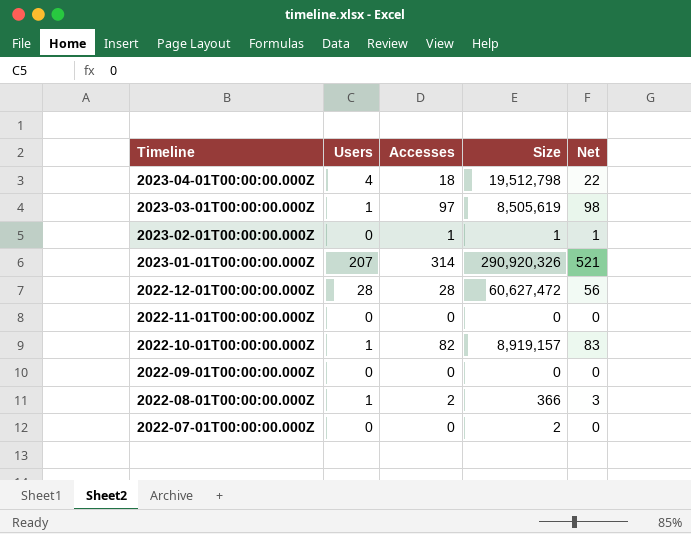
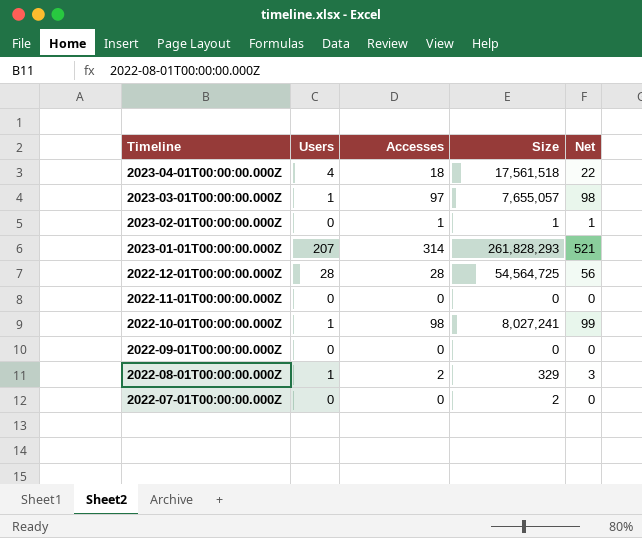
2023-04-01T00:00:00.000Z | Size: 19,512,798 -> 17,561,518
2023-03-01T00:00:00.000Z | Size: 8,505,619 -> 7,655,057
2023-01-01T00:00:00.000Z | Size: 290,920,326 -> 261,828,293
2022-12-01T00:00:00.000Z | Size: 60,627,472 -> 54,564,725
2022-10-01T00:00:00.000Z | Accesses: 82 -> 98
2022-10-01T00:00:00.000Z | Size: 8,919,157 -> 8,027,241
2022-10-01T00:00:00.000Z | Net: 83 -> 99
2022-08-01T00:00:00.000Z | Size: 366 -> 329

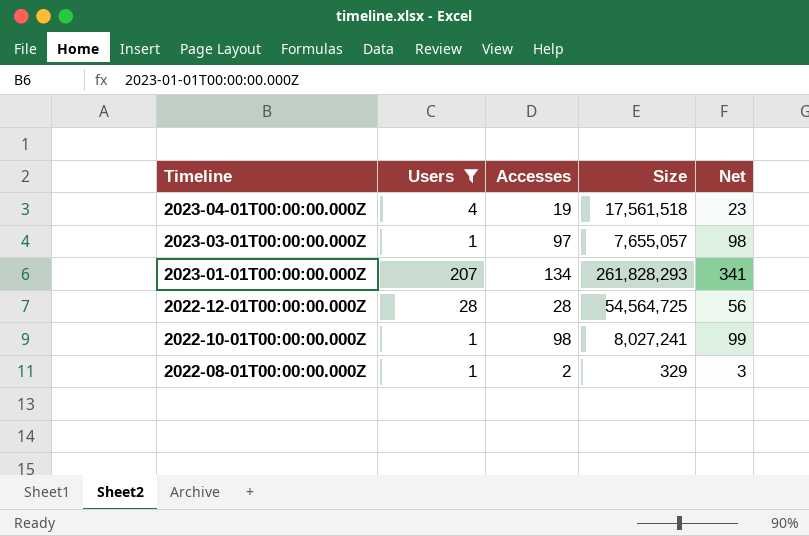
filter: none -> Users != 0
2023-04-01T00:00:00.000Z | Accesses: 18 -> 19
2023-04-01T00:00:00.000Z | Net: 22 -> 23
2023-01-01T00:00:00.000Z | Accesses: 314 -> 134
2023-01-01T00:00:00.000Z | Net: 521 -> 341

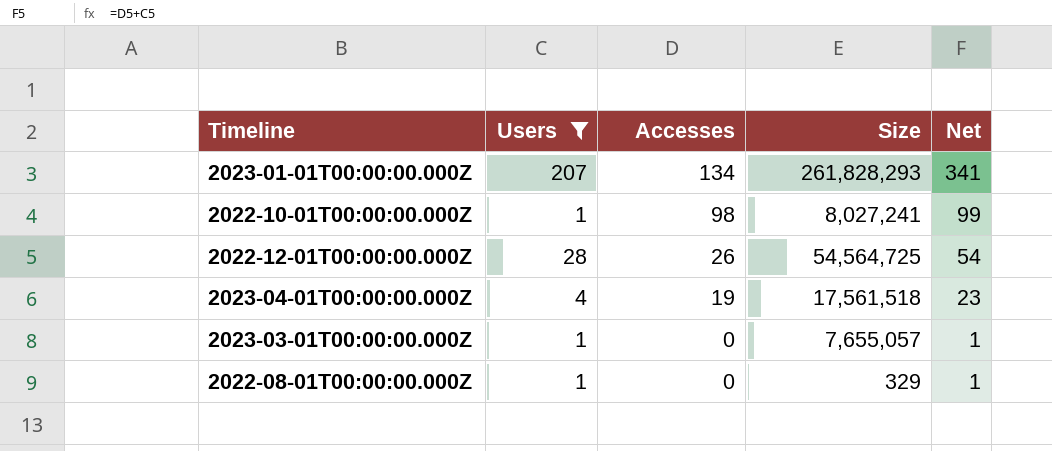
row order: Timeline descending -> Accesses descending
2022-12-01T00:00:00.000Z | Accesses: 28 -> 26
2022-12-01T00:00:00.000Z | Net: 56 -> 54
2023-03-01T00:00:00.000Z | Accesses: 97 -> 0
2023-03-01T00:00:00.000Z | Net: 98 -> 1
2022-08-01T00:00:00.000Z | Accesses: 2 -> 0
2022-08-01T00:00:00.000Z | Net: 3 -> 1

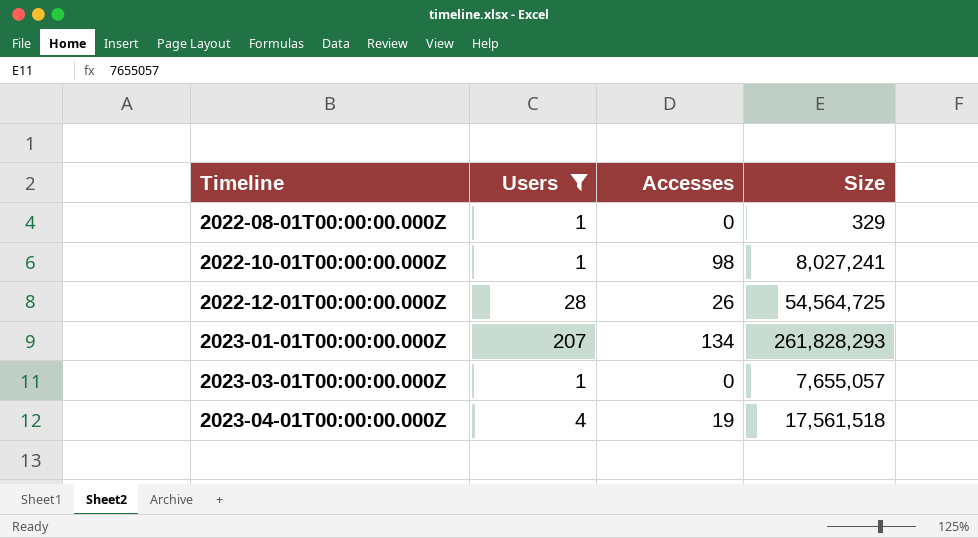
row order: Accesses descending -> Timeline ascending
column Net | formula: [Users] + [Accesses] -> none

